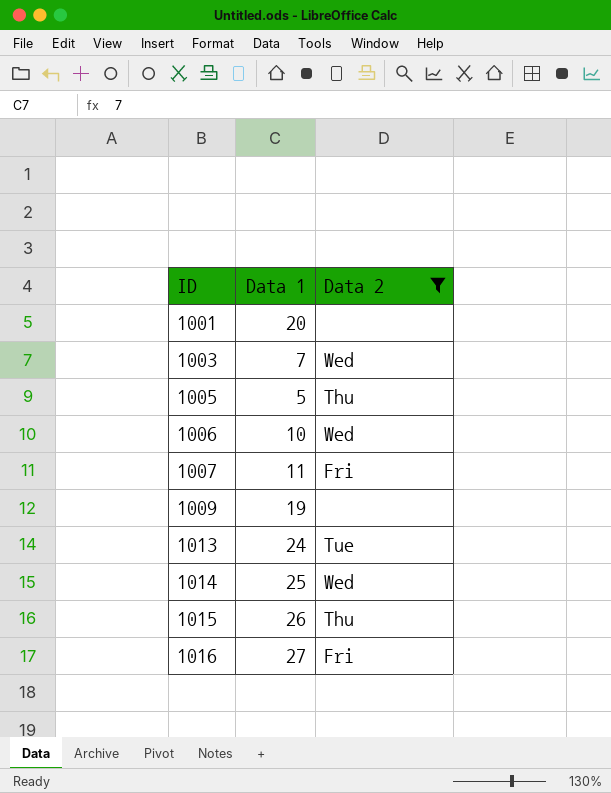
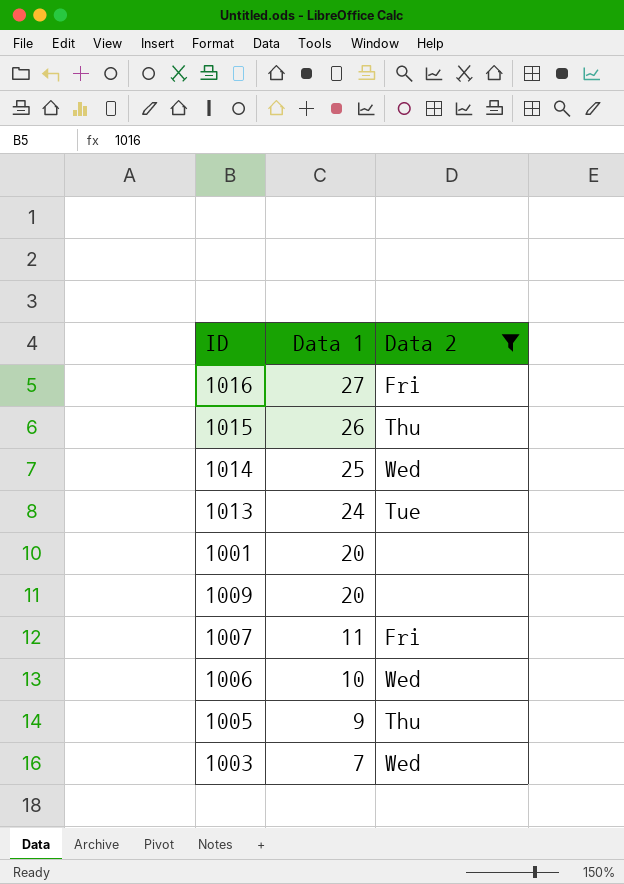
row order: ID ascending -> Data 1 descending
1009 | Data 1: 19 -> 20
1005 | Data 1: 5 -> 9

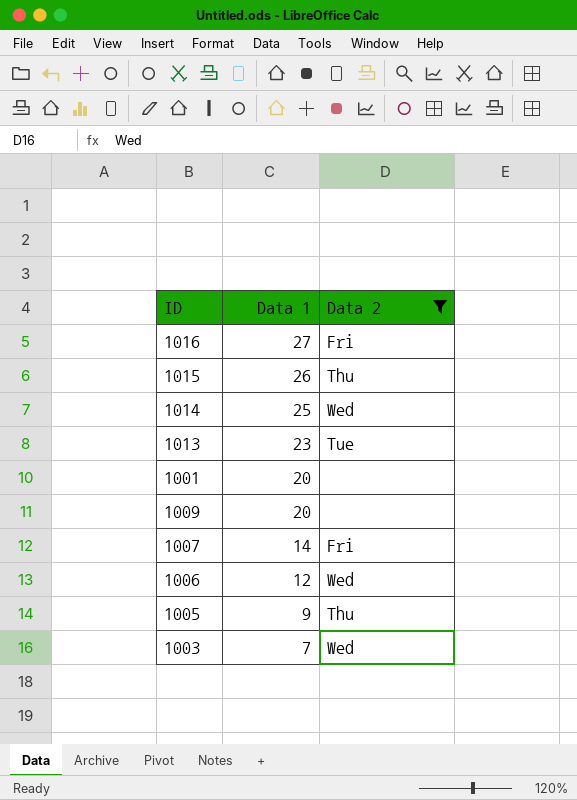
1013 | Data 1: 24 -> 23
1007 | Data 1: 11 -> 14
1006 | Data 1: 10 -> 12

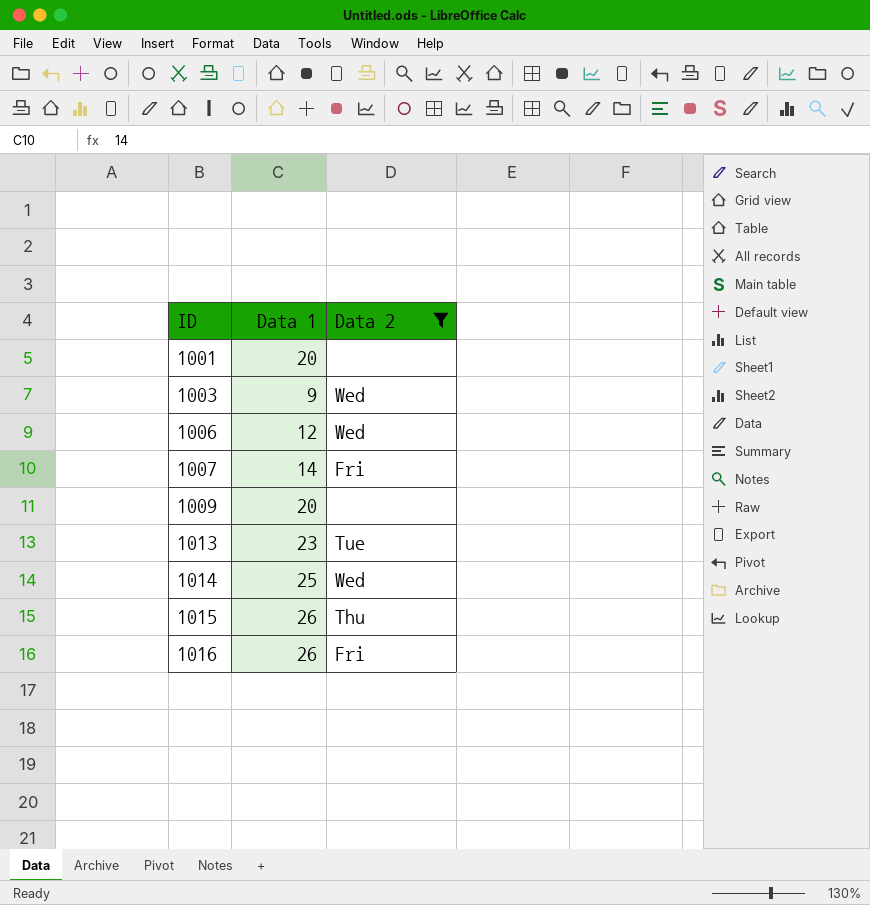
row order: Data 1 descending -> ID ascending
row 1005: 9 | Thu -> none
1003 | Data 1: 7 -> 9
1016 | Data 1: 27 -> 26

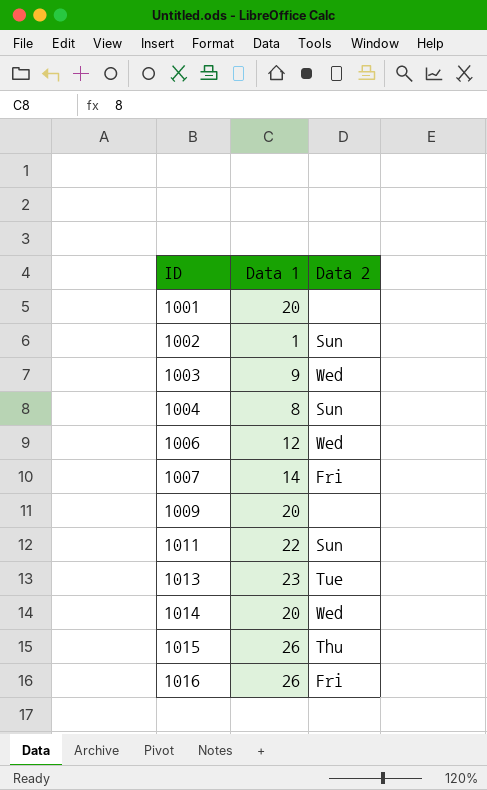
filter: Data 2 != Sun -> none
1014 | Data 1: 25 -> 20

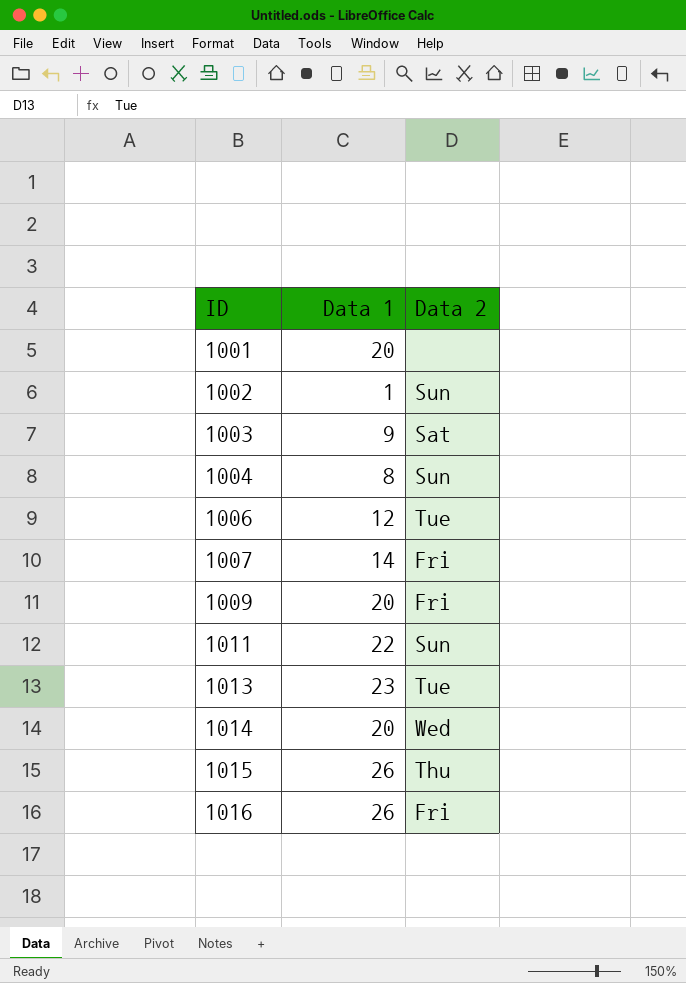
1003 | Data 2: Wed -> Sat
1006 | Data 2: Wed -> Tue
1009 | Data 2: none -> Fri

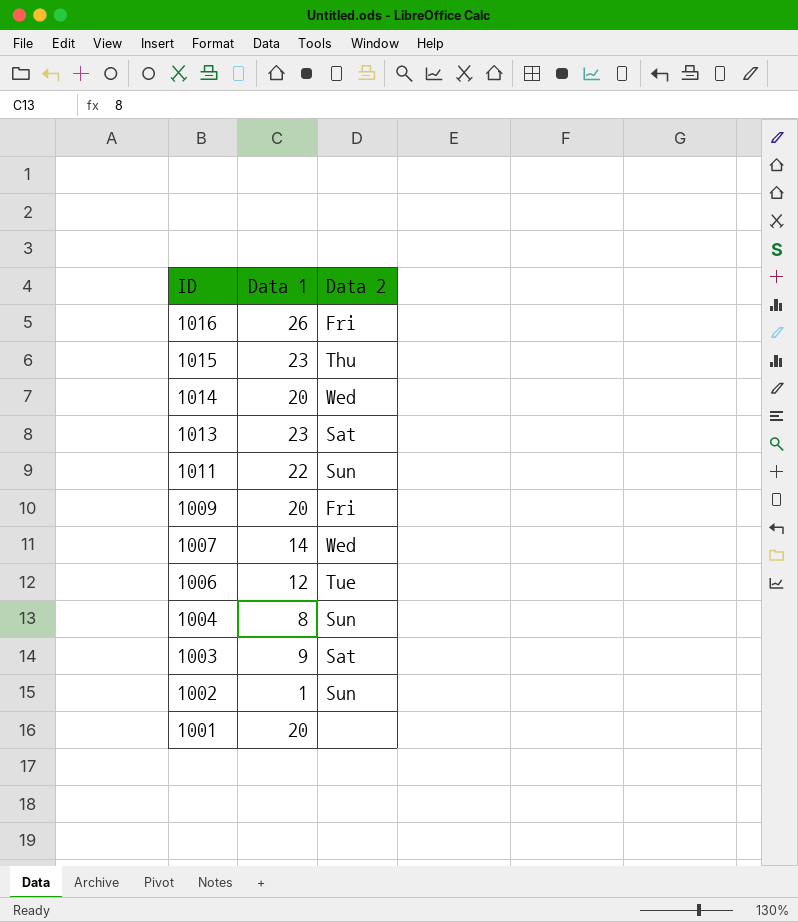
row order: ID ascending -> ID descending
1015 | Data 1: 26 -> 23
1013 | Data 2: Tue -> Sat
1007 | Data 2: Fri -> Wed

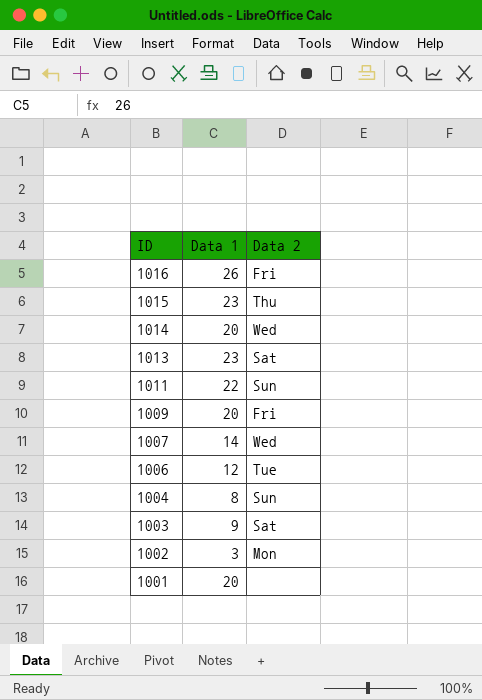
1002 | Data 1: 1 -> 3
1002 | Data 2: Sun -> Mon

